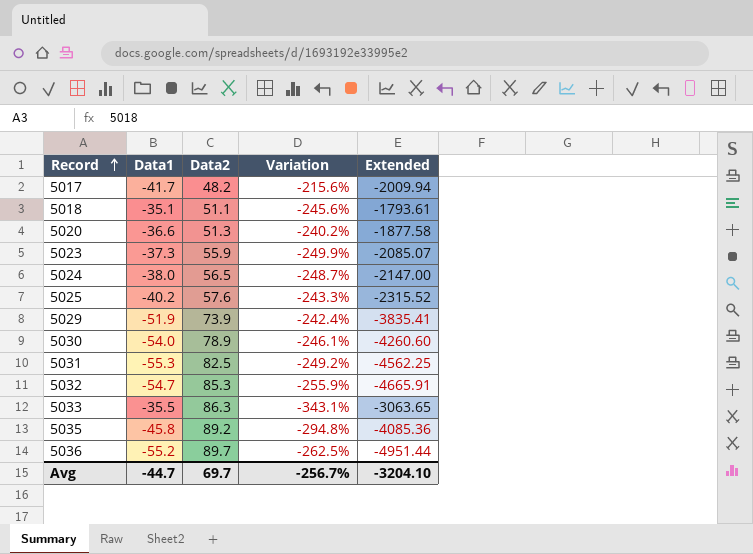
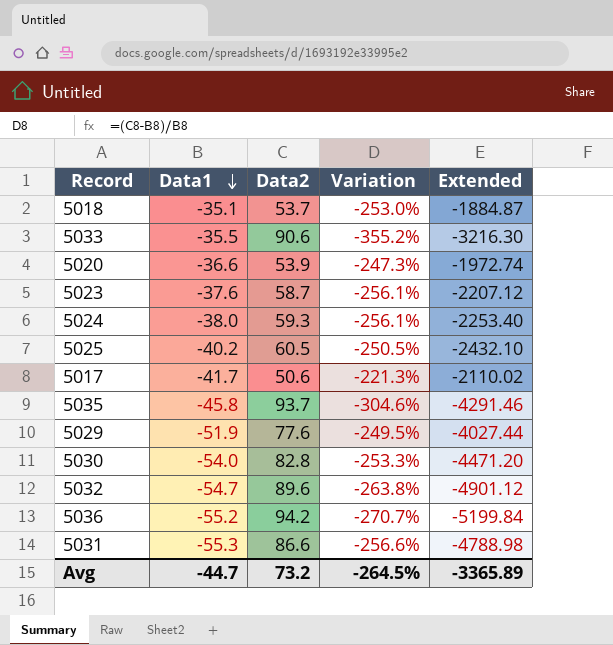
row order: Record ascending -> Data1 descending
5018 | Data2: 51.1 -> 53.7
5018 | Variation: -245.6% -> -253.0%
5018 | Extended: -1793.61 -> -1884.87
5033 | Data2: 86.3 -> 90.6
5033 | Variation: -343.1% -> -355.2%
5033 | Extended: -3063.65 -> -3216.30
5020 | Data2: 51.3 -> 53.9
5020 | Variation: -240.2% -> -247.3%
5020 | Extended: -1877.58 -> -1972.74
5023 | Data1: -37.3 -> -37.6
5023 | Data2: 55.9 -> 58.7
5023 | Variation: -249.9% -> -256.1%
5023 | Extended: -2085.07 -> -2207.12
5024 | Data2: 56.5 -> 59.3
5024 | Variation: -248.7% -> -256.1%
5024 | Extended: -2147.00 -> -2253.40
5025 | Data2: 57.6 -> 60.5
5025 | Variation: -243.3% -> -250.5%
5025 | Extended: -2315.52 -> -2432.10
5017 | Data2: 48.2 -> 50.6
5017 | Variation: -215.6% -> -221.3%
5017 | Extended: -2009.94 -> -2110.02
5035 | Data2: 89.2 -> 93.7
5035 | Variation: -294.8% -> -304.6%
5035 | Extended: -4085.36 -> -4291.46
5029 | Data2: 73.9 -> 77.6
5029 | Variation: -242.4% -> -249.5%
5029 | Extended: -3835.41 -> -4027.44
5030 | Data2: 78.9 -> 82.8
5030 | Variation: -246.1% -> -253.3%
5030 | Extended: -4260.60 -> -4471.20
5032 | Data2: 85.3 -> 89.6
5032 | Variation: -255.9% -> -263.8%
5032 | Extended: -4665.91 -> -4901.12
5036 | Data2: 89.7 -> 94.2
5036 | Variation: -262.5% -> -270.7%
5036 | Extended: -4951.44 -> -5199.84
5031 | Data2: 82.5 -> 86.6
5031 | Variation: -249.2% -> -256.6%
5031 | Extended: -4562.25 -> -4788.98
Avg | Data2: 69.7 -> 73.2
Avg | Variation: -256.7% -> -264.5%
Avg | Extended: -3204.10 -> -3365.89

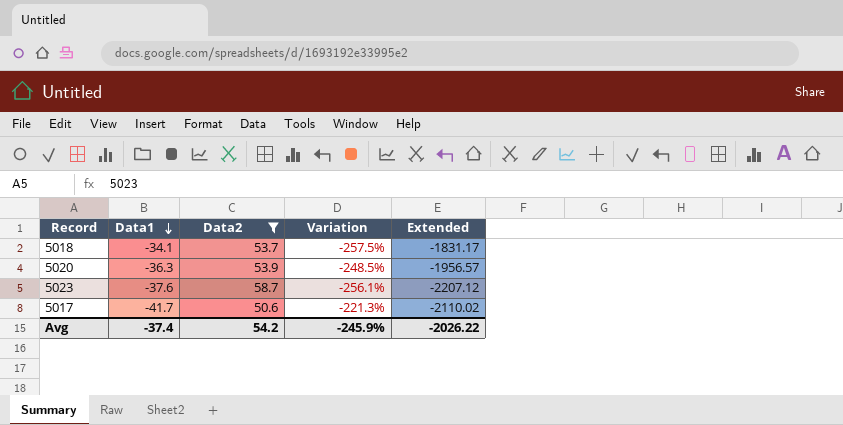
filter: none -> Data2 <= 58.7
5018 | Data1: -35.1 -> -34.1
5018 | Variation: -253.0% -> -257.5%
5018 | Extended: -1884.87 -> -1831.17
5020 | Data1: -36.6 -> -36.3
5020 | Variation: -247.3% -> -248.5%
5020 | Extended: -1972.74 -> -1956.57
Avg | Data1: -44.7 -> -37.4
Avg | Data2: 73.2 -> 54.2
Avg | Variation: -264.5% -> -245.9%
Avg | Extended: -3365.89 -> -2026.22

